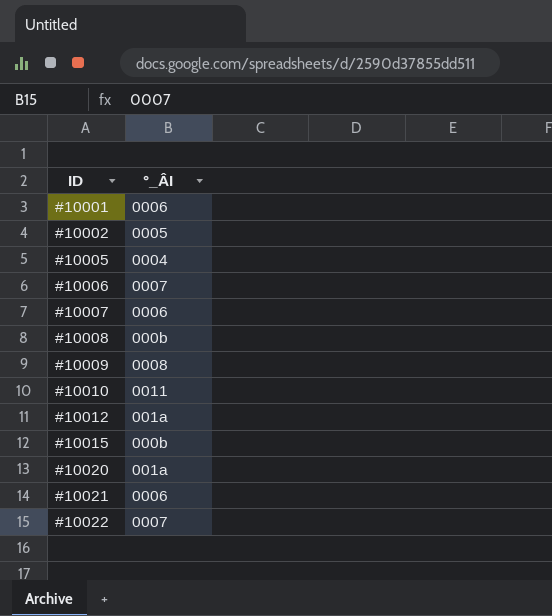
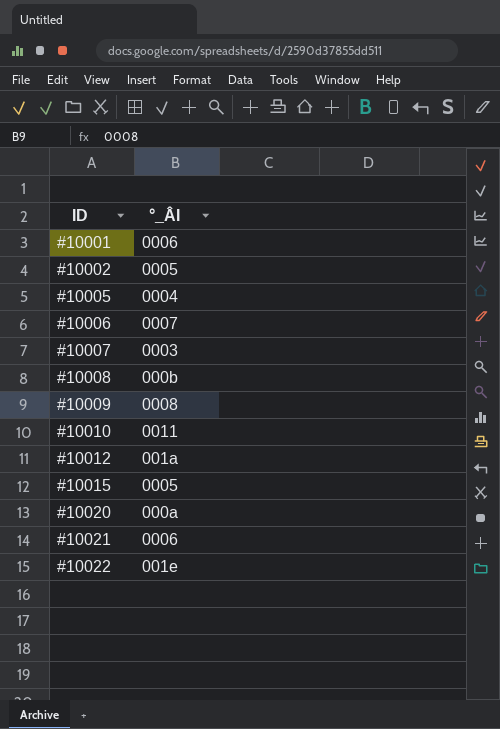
#10007 | °_ÂI: 0006 -> 0003
#10015 | °_ÂI: 000b -> 0005
#10020 | °_ÂI: 001a -> 000a
#10022 | °_ÂI: 0007 -> 001e

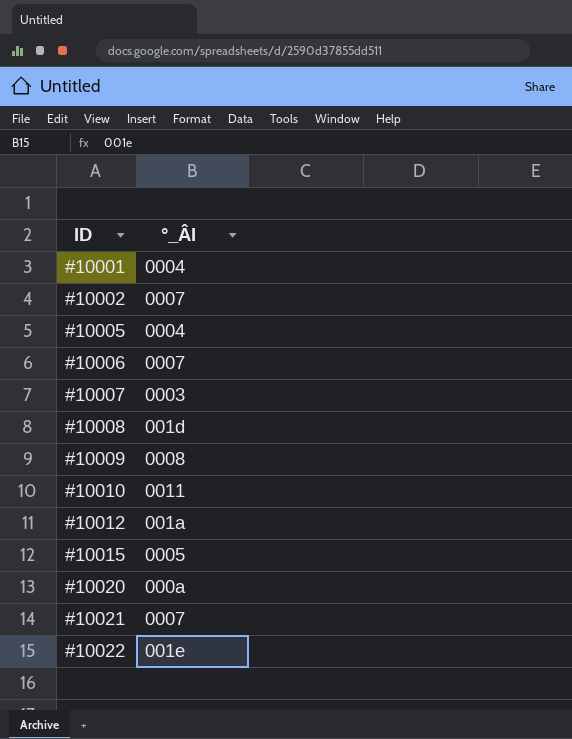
#10001 | °_ÂI: 0006 -> 0004
#10002 | °_ÂI: 0005 -> 0007
#10008 | °_ÂI: 000b -> 001d
#10021 | °_ÂI: 0006 -> 0007

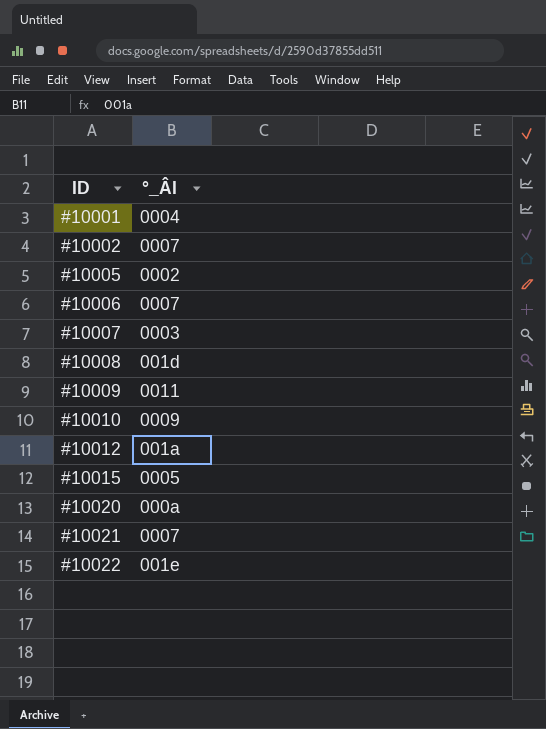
#10005 | °_ÂI: 0004 -> 0002
#10009 | °_ÂI: 0008 -> 0011
#10010 | °_ÂI: 0011 -> 0009

